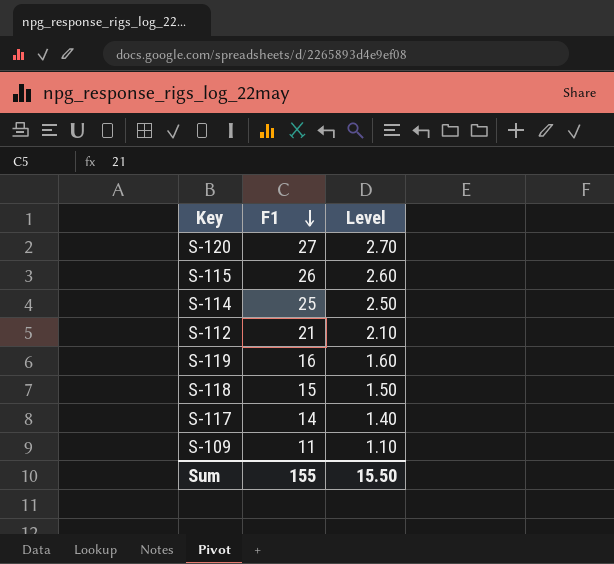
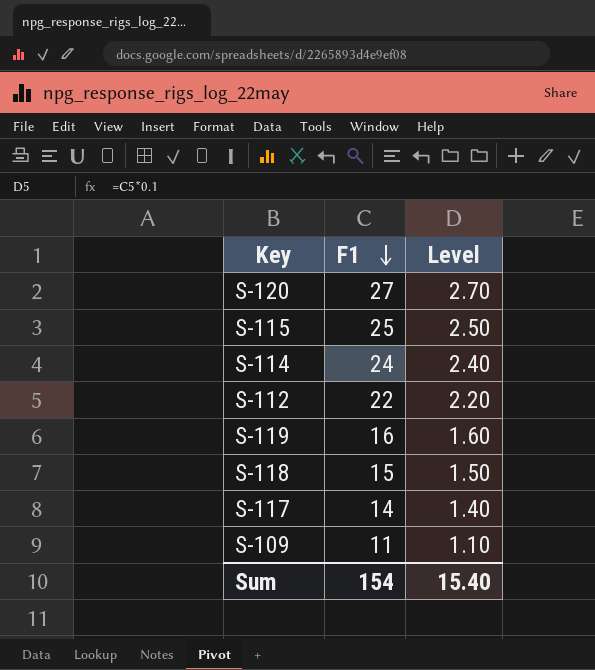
S-115 | F1: 26 -> 25
S-115 | Level: 2.60 -> 2.50
S-114 | F1: 25 -> 24
S-114 | Level: 2.50 -> 2.40
S-112 | F1: 21 -> 22
S-112 | Level: 2.10 -> 2.20
Sum | F1: 155 -> 154
Sum | Level: 15.50 -> 15.40

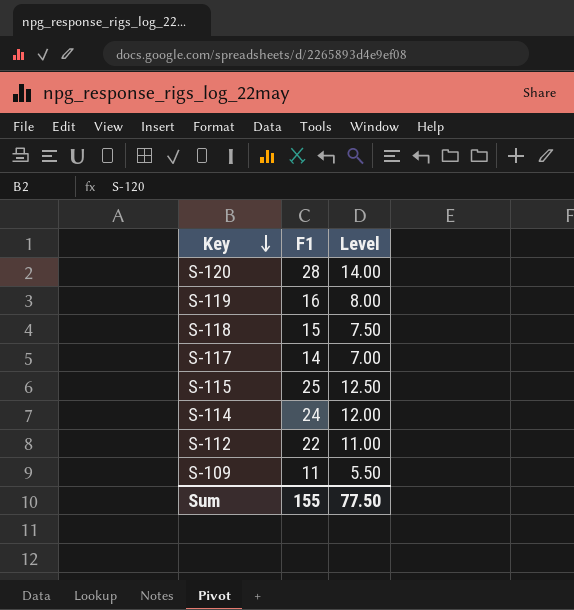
row order: F1 descending -> Key descending
column Level | formula: [F1] * 0.1 -> [F1] * 0.5
S-120 | F1: 27 -> 28
Sum | F1: 154 -> 155
Sum | Level: 15.40 -> 77.50

